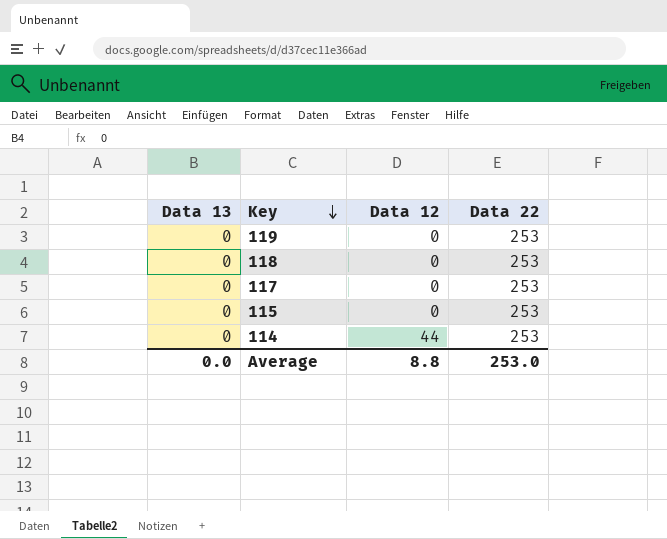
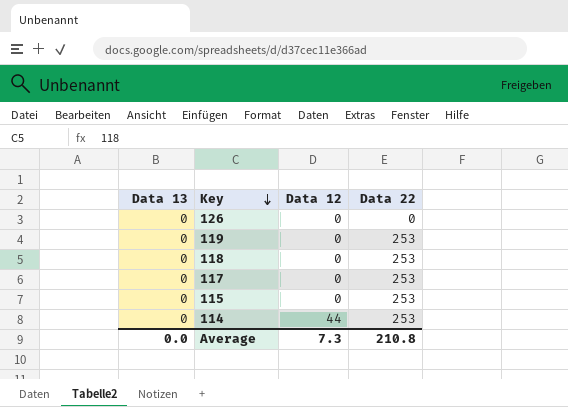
row 126: none -> 0 | 0 | 0
Average | Data 12: 8.8 -> 7.3
Average | Data 22: 253.0 -> 210.8

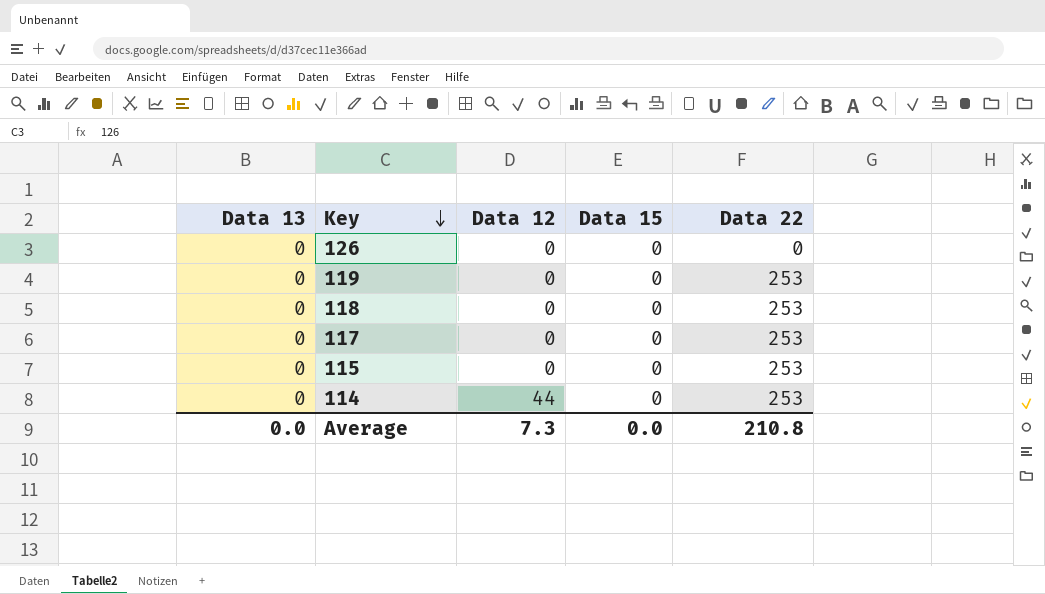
column Data 15 | position: none -> 4

